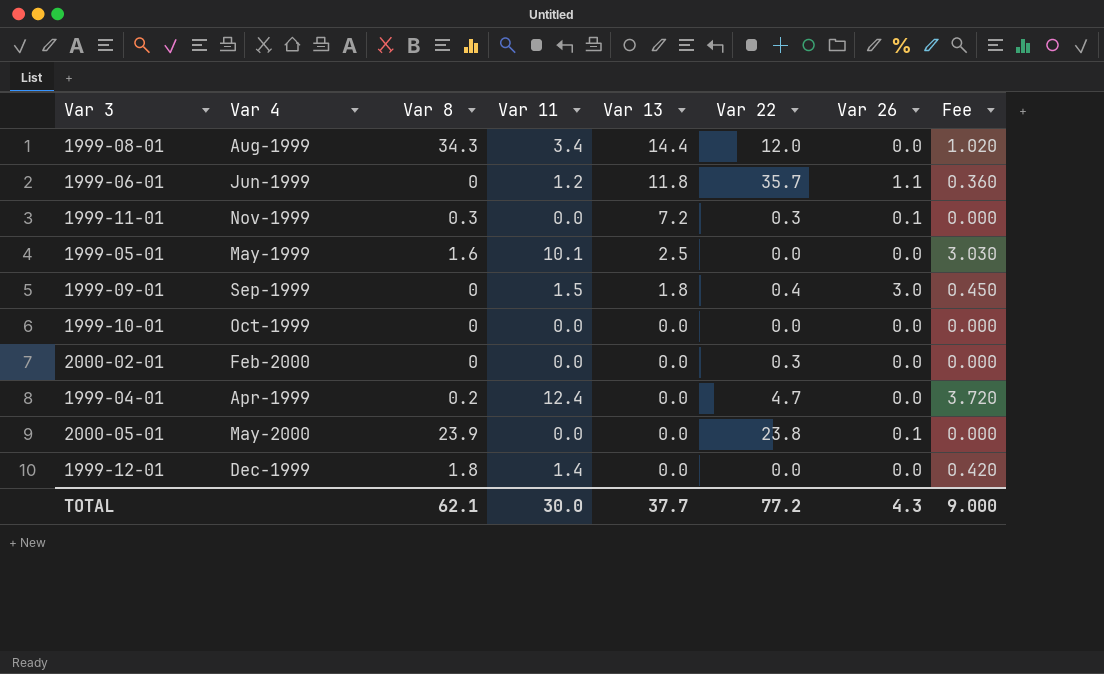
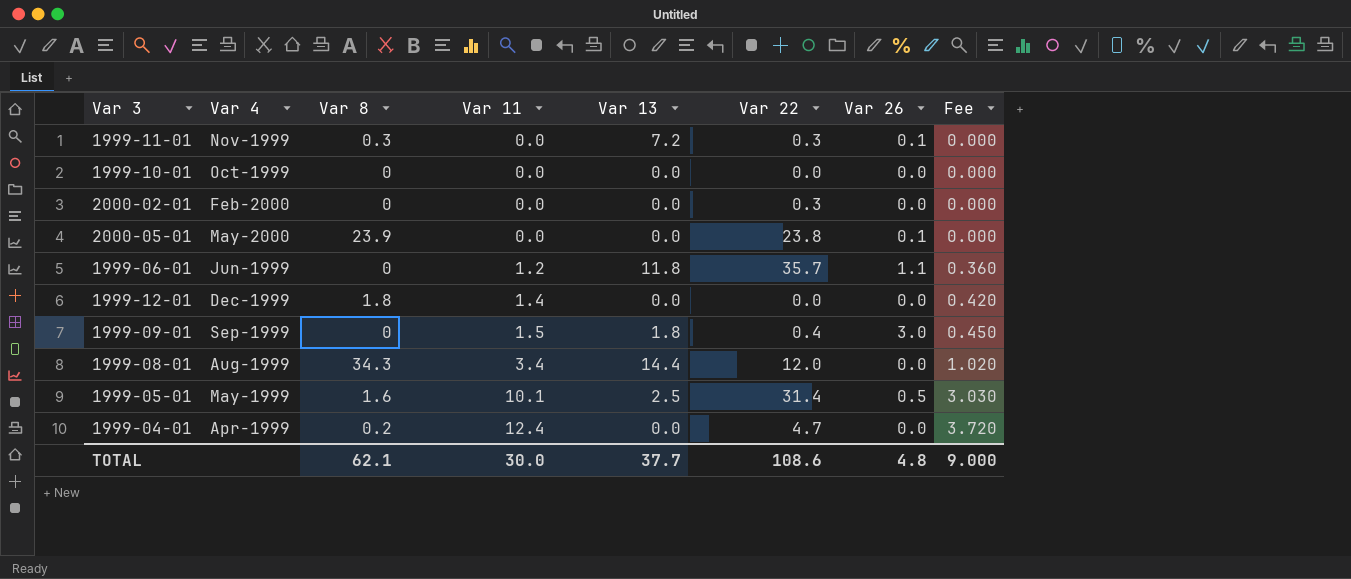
row order: Var 13 descending -> Var 11 ascending
1999-05-01 | Var 22: 0.0 -> 31.4
1999-05-01 | Var 26: 0.0 -> 0.5
TOTAL | Var 22: 77.2 -> 108.6
TOTAL | Var 26: 4.3 -> 4.8

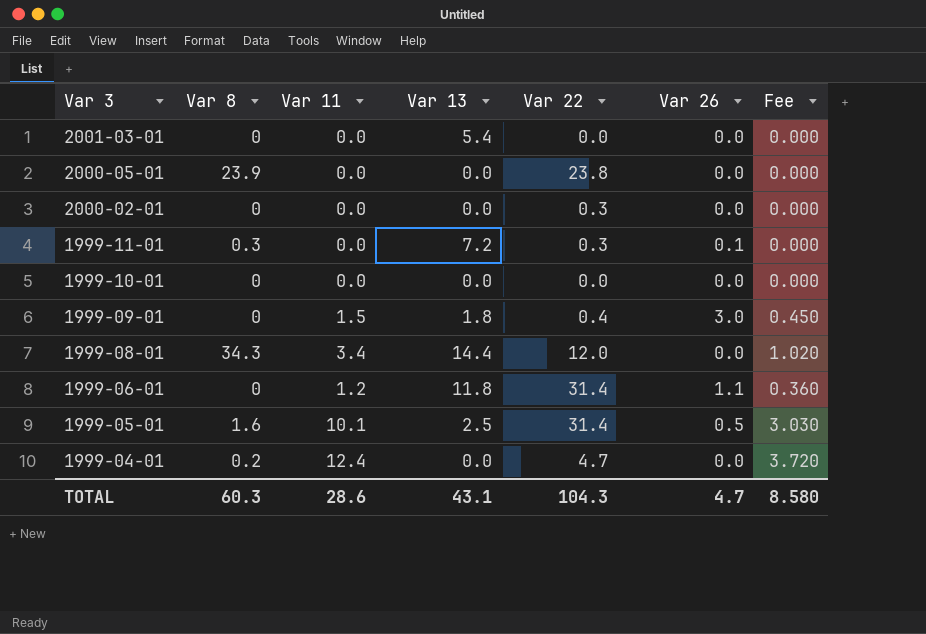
row order: Var 11 ascending -> Var 3 descending
column Var 4 | position: 2 -> none
row 1999-12-01: Dec-1999 | 1.8 | 1.4 | 0.0 | 0.0 | 0.0 | 0.420 -> none
row 2001-03-01: none -> 0 | 0.0 | 5.4 | 0.0 | 0.0 | 0.000
2000-05-01 | Var 26: 0.1 -> 0.0
1999-06-01 | Var 22: 35.7 -> 31.4
TOTAL | Var 8: 62.1 -> 60.3
TOTAL | Var 11: 30.0 -> 28.6
TOTAL | Var 13: 37.7 -> 43.1
TOTAL | Var 22: 108.6 -> 104.3
TOTAL | Var 26: 4.8 -> 4.7
TOTAL | Fee: 9.000 -> 8.580

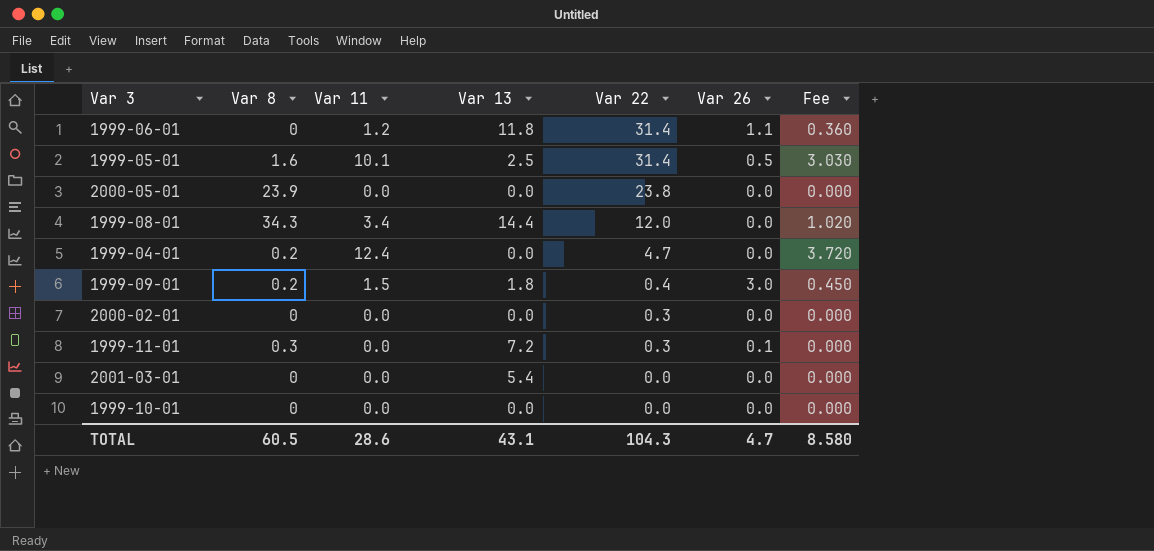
row order: Var 3 descending -> Var 22 descending
1999-09-01 | Var 8: 0 -> 0.2
TOTAL | Var 8: 60.3 -> 60.5

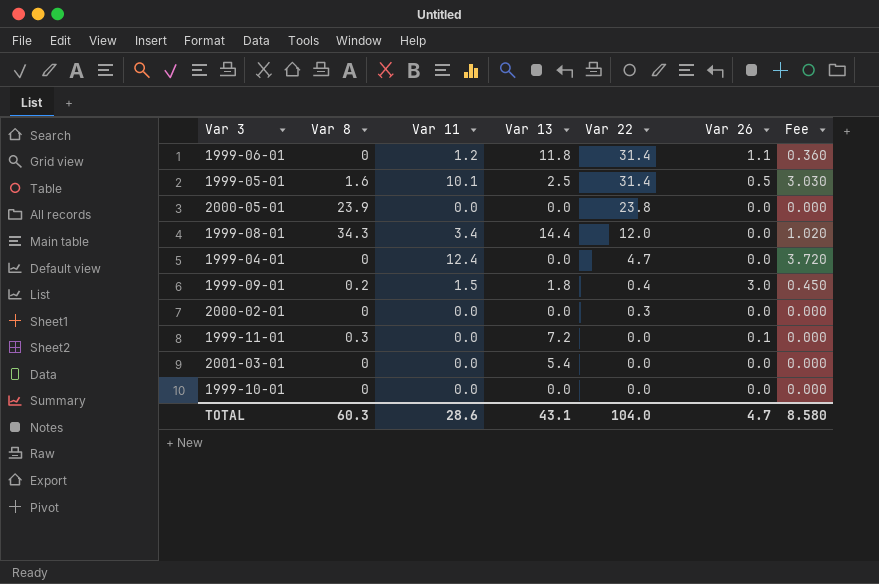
1999-04-01 | Var 8: 0.2 -> 0
1999-11-01 | Var 22: 0.3 -> 0.0
TOTAL | Var 8: 60.5 -> 60.3
TOTAL | Var 22: 104.3 -> 104.0

